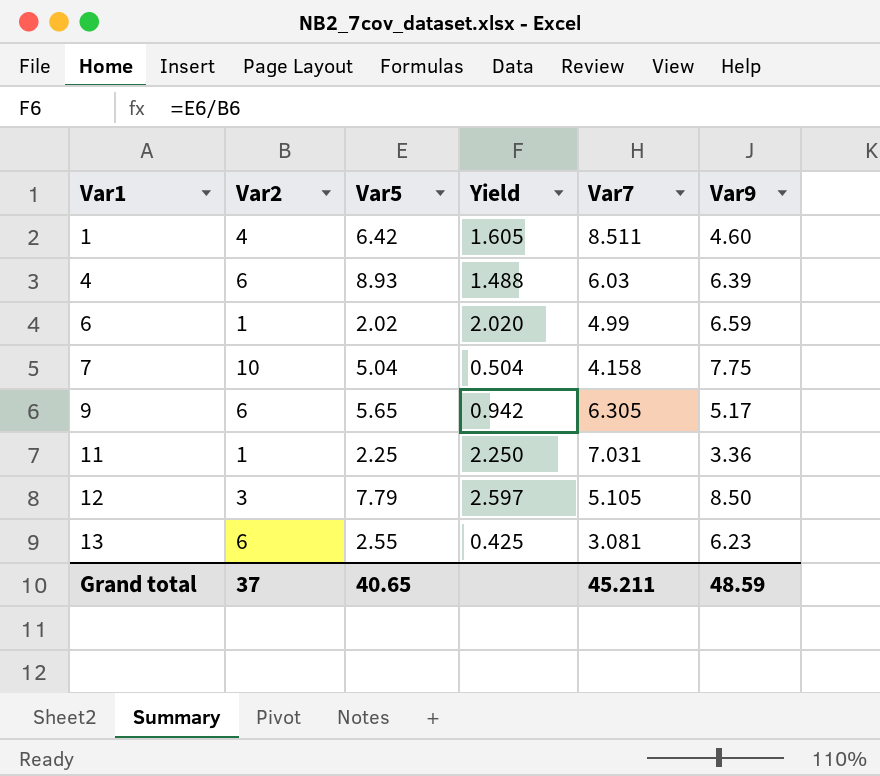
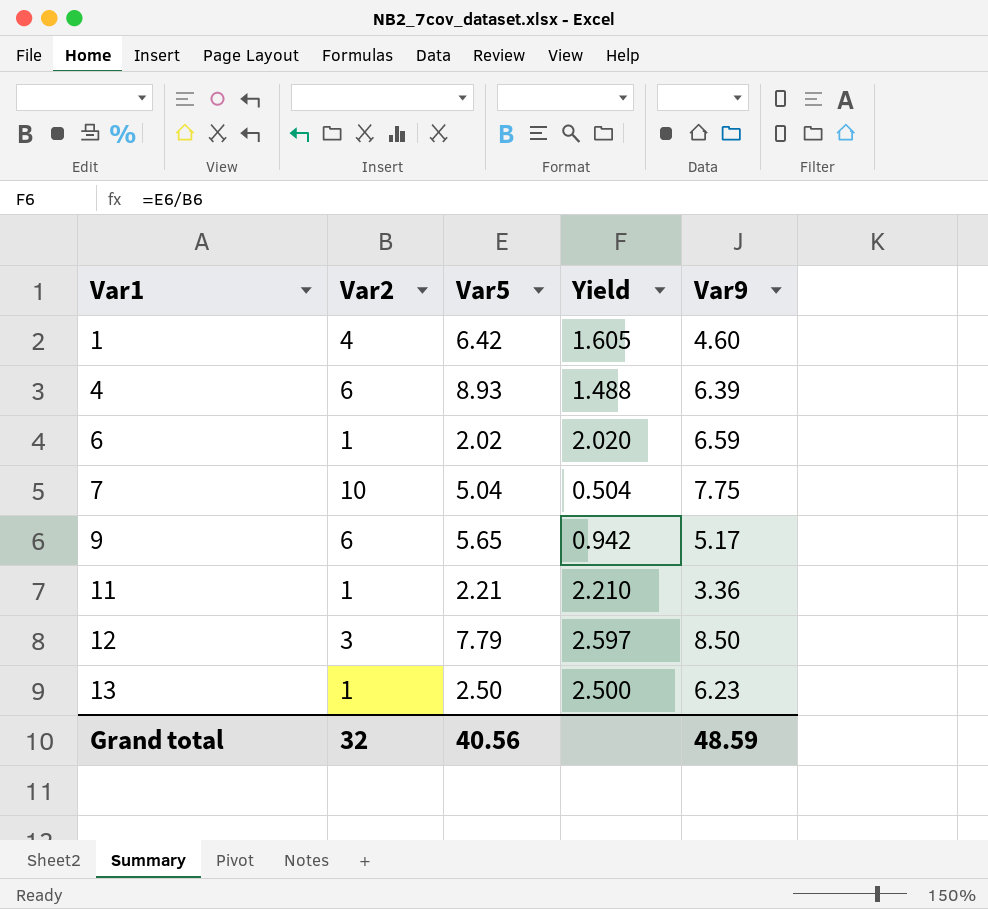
column Var7 | position: 5 -> none
11 | Var5: 2.25 -> 2.21
11 | Yield: 2.250 -> 2.210
13 | Var2: 6 -> 1
13 | Var5: 2.55 -> 2.50
13 | Yield: 0.425 -> 2.500
Grand total | Var2: 37 -> 32
Grand total | Var5: 40.65 -> 40.56

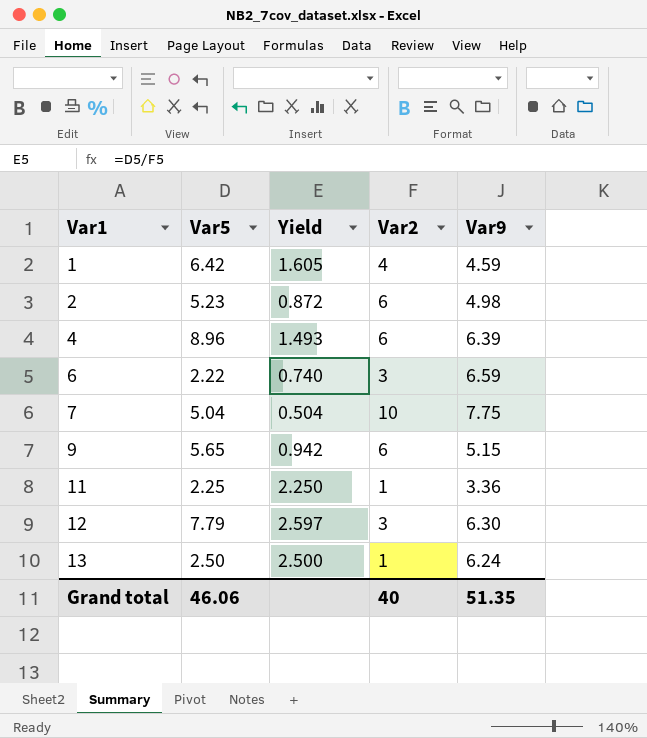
column Var2 | position: 2 -> 4
1 | Var9: 4.60 -> 4.59
row 2: none -> 5.23 | 0.872 | 6 | 4.98
4 | Var5: 8.93 -> 8.96
4 | Yield: 1.488 -> 1.493
6 | Var5: 2.02 -> 2.22
6 | Yield: 2.020 -> 0.740
6 | Var2: 1 -> 3
9 | Var9: 5.17 -> 5.15
11 | Var5: 2.21 -> 2.25
11 | Yield: 2.210 -> 2.250
12 | Var9: 8.50 -> 6.30
13 | Var9: 6.23 -> 6.24
Grand total | Var5: 40.56 -> 46.06
Grand total | Var2: 32 -> 40
Grand total | Var9: 48.59 -> 51.35

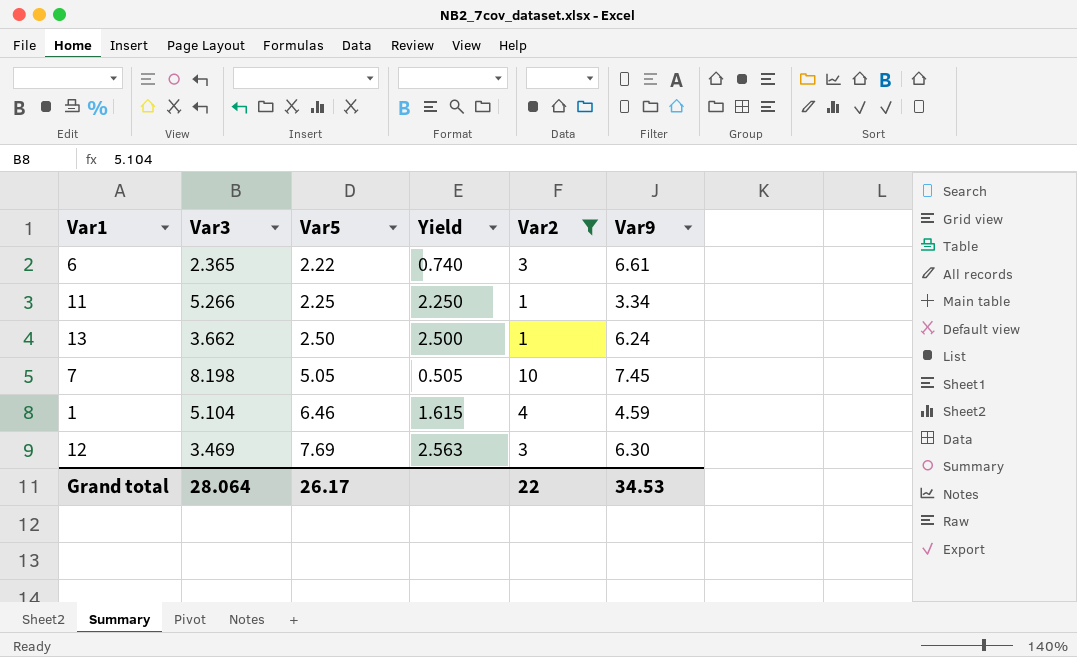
filter: none -> Var2 != 6
row order: Var1 ascending -> Var5 ascending
column Var3 | position: none -> 2
6 | Var9: 6.59 -> 6.61
11 | Var9: 3.36 -> 3.34
7 | Var5: 5.04 -> 5.05
7 | Yield: 0.504 -> 0.505
7 | Var9: 7.75 -> 7.45
1 | Var5: 6.42 -> 6.46
1 | Yield: 1.605 -> 1.615
12 | Var5: 7.79 -> 7.69
12 | Yield: 2.597 -> 2.563
Grand total | Var5: 46.06 -> 26.17
Grand total | Var2: 40 -> 22
Grand total | Var9: 51.35 -> 34.53

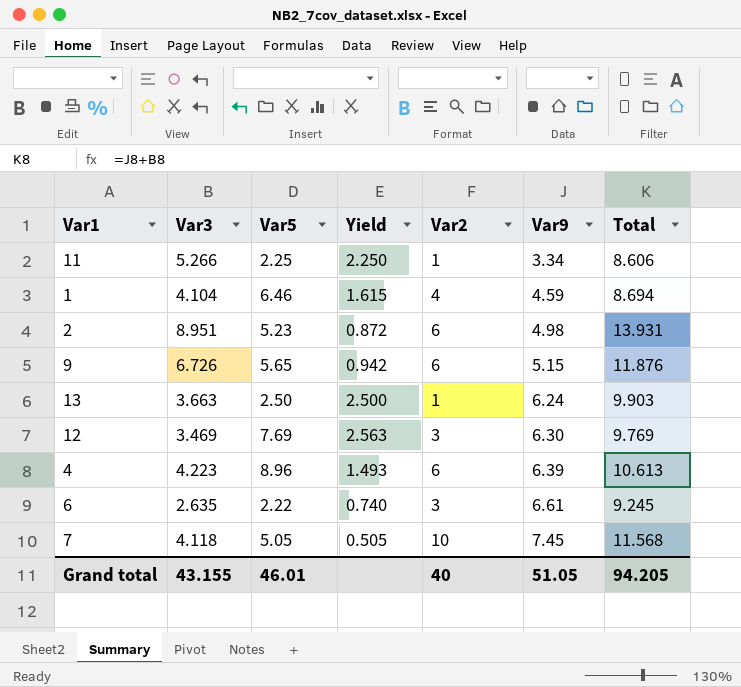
filter: Var2 != 6 -> none
row order: Var5 ascending -> Var9 ascending
column Total | formula: none -> [Var3] + [Var9]
1 | Var3: 5.104 -> 4.104
13 | Var3: 3.662 -> 3.663
6 | Var3: 2.365 -> 2.635
7 | Var3: 8.198 -> 4.118
Grand total | Var3: 28.064 -> 43.155
Grand total | Var5: 26.17 -> 46.01
Grand total | Var2: 22 -> 40
Grand total | Var9: 34.53 -> 51.05

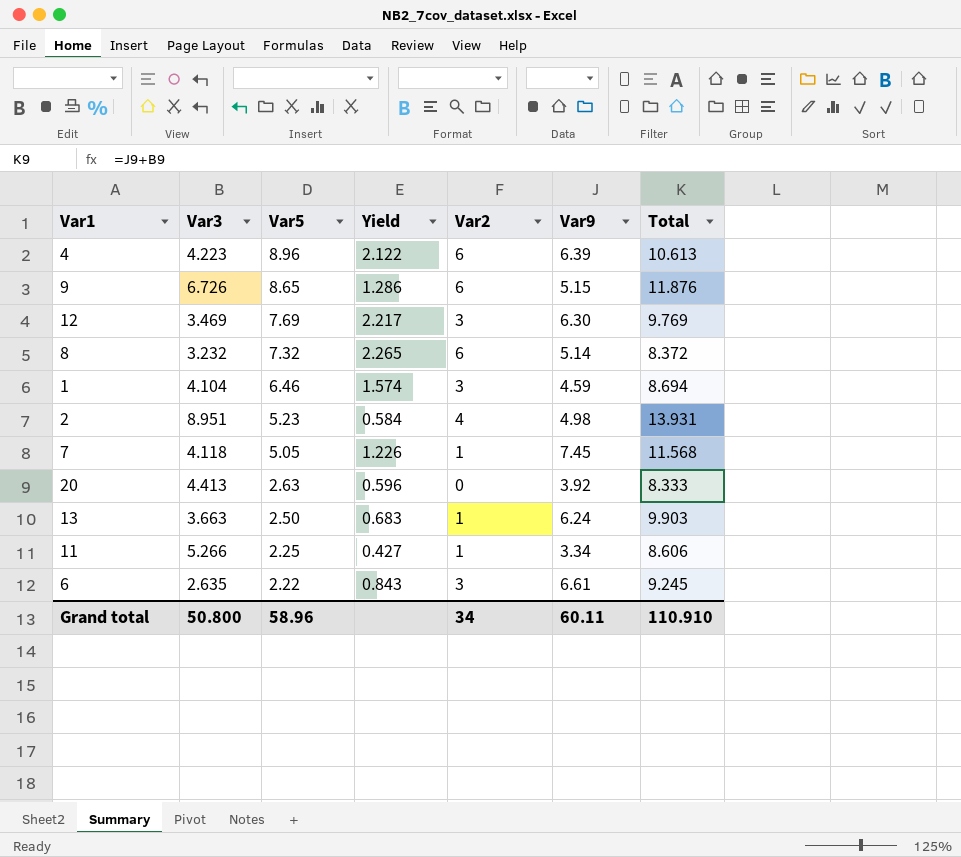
row order: Var9 ascending -> Var5 descending
column Yield | formula: [Var5] / [Var2] -> [Var5] / [Var3]
9 | Var5: 5.65 -> 8.65
row 8: none -> 3.232 | 7.32 | 2.265 | 6 | 5.14 | 8.372
1 | Var2: 4 -> 3
2 | Var2: 6 -> 4
7 | Var2: 10 -> 1
row 20: none -> 4.413 | 2.63 | 0.596 | 0 | 3.92 | 8.333
Grand total | Var3: 43.155 -> 50.800
Grand total | Var5: 46.01 -> 58.96
Grand total | Var2: 40 -> 34
Grand total | Var9: 51.05 -> 60.11
Grand total | Total: 94.205 -> 110.910

